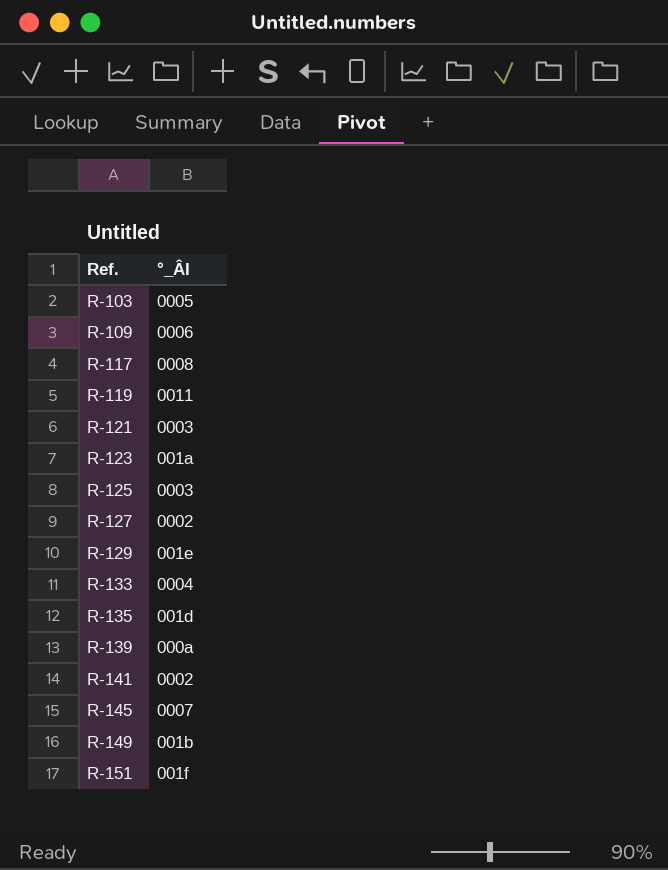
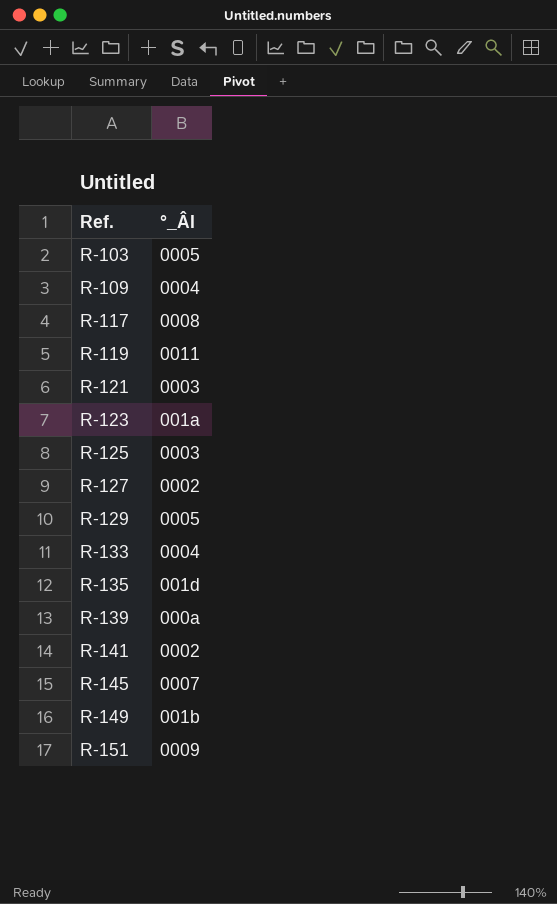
R-109 | °_ÂI: 0006 -> 0004
R-129 | °_ÂI: 001e -> 0005
R-151 | °_ÂI: 001f -> 0009

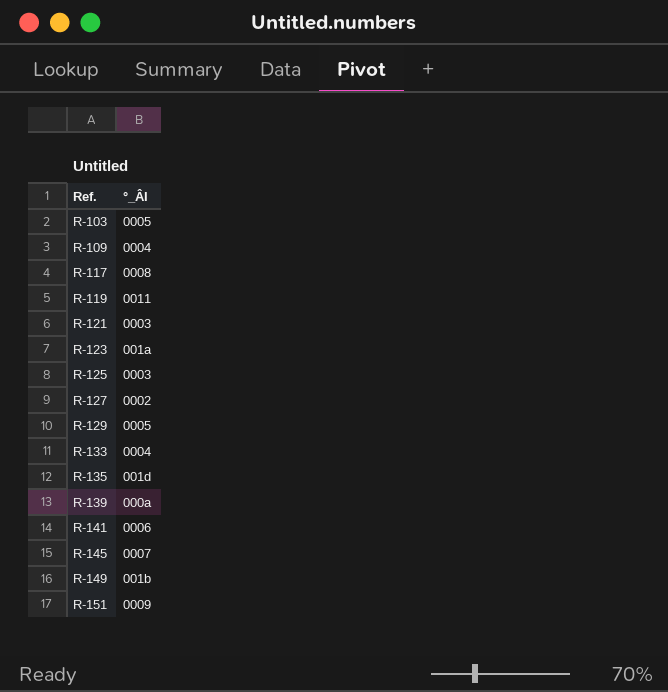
R-141 | °_ÂI: 0002 -> 0006

